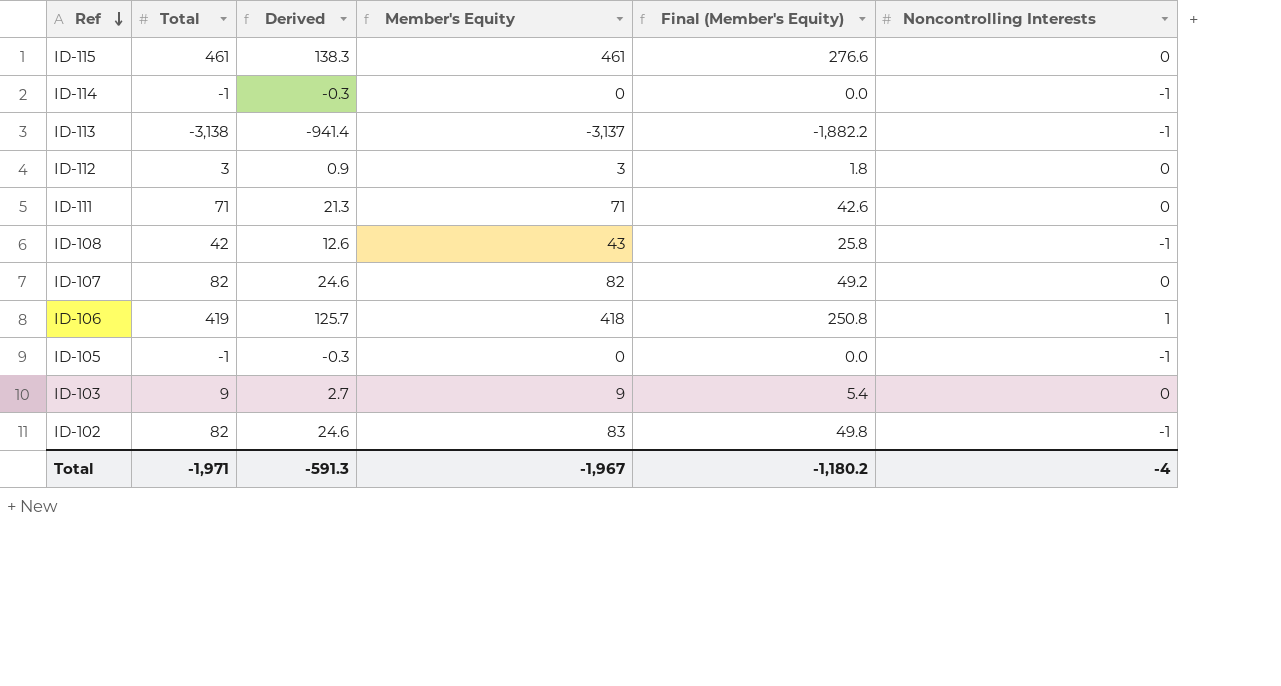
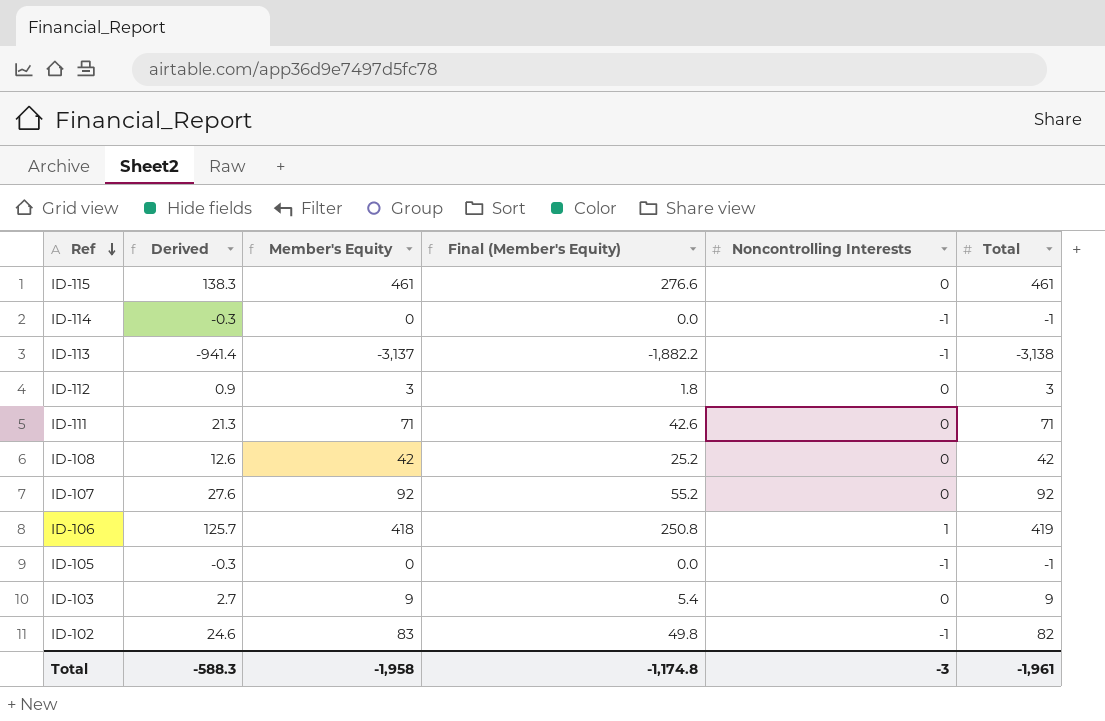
column Total | position: 2 -> 6
ID-108 | Member's Equity: 43 -> 42
ID-108 | Final (Member's Equity): 25.8 -> 25.2
ID-108 | Noncontrolling Interests: -1 -> 0
ID-107 | Derived: 24.6 -> 27.6
ID-107 | Member's Equity: 82 -> 92
ID-107 | Final (Member's Equity): 49.2 -> 55.2
ID-107 | Total: 82 -> 92
Total | Derived: -591.3 -> -588.3
Total | Member's Equity: -1,967 -> -1,958
Total | Final (Member's Equity): -1,180.2 -> -1,174.8
Total | Noncontrolling Interests: -4 -> -3
Total | Total: -1,971 -> -1,961

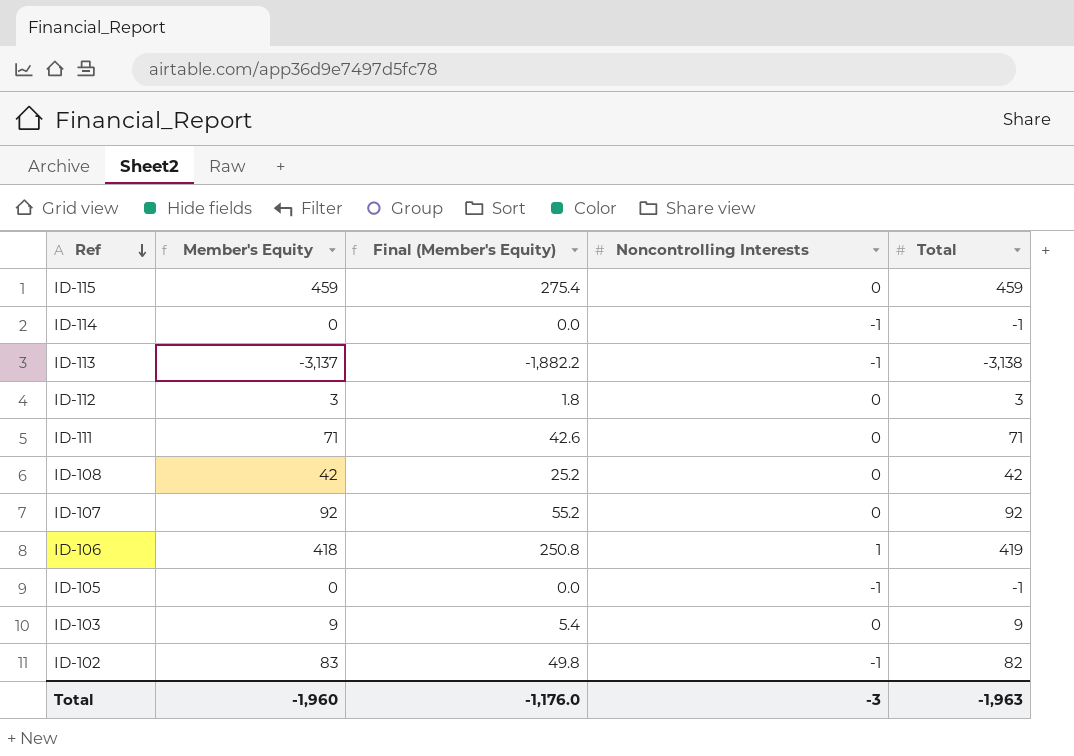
column Derived | formula: [Total] * 0.3 -> none
ID-115 | Member's Equity: 461 -> 459
ID-115 | Final (Member's Equity): 276.6 -> 275.4
ID-115 | Total: 461 -> 459
Total | Member's Equity: -1,958 -> -1,960
Total | Final (Member's Equity): -1,174.8 -> -1,176.0
Total | Total: -1,961 -> -1,963

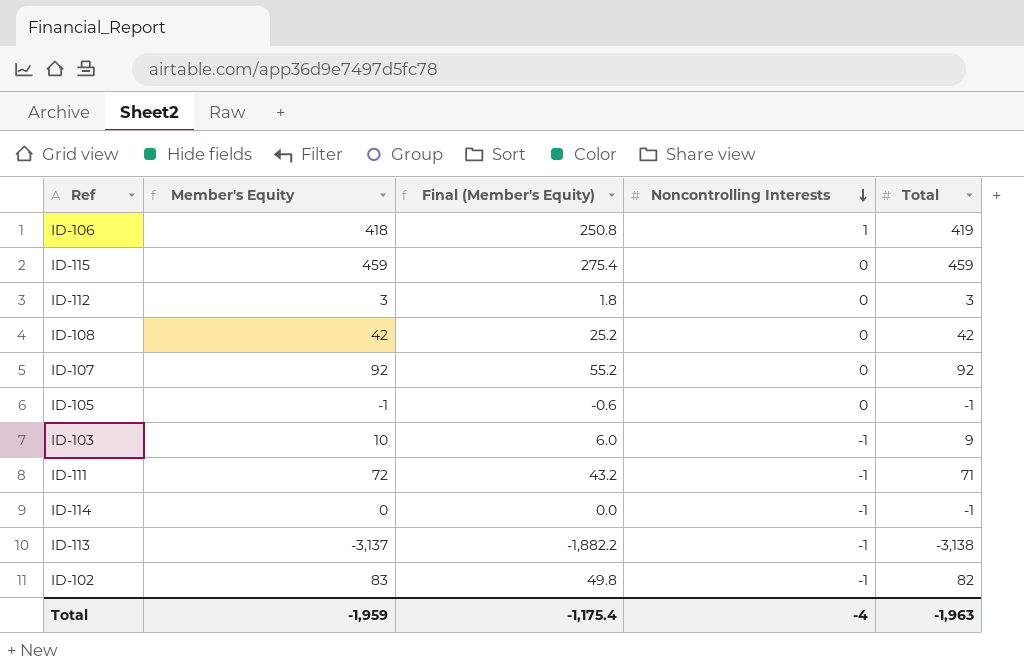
row order: Ref descending -> Noncontrolling Interests descending
ID-105 | Member's Equity: 0 -> -1
ID-105 | Final (Member's Equity): 0.0 -> -0.6
ID-105 | Noncontrolling Interests: -1 -> 0
ID-103 | Member's Equity: 9 -> 10
ID-103 | Final (Member's Equity): 5.4 -> 6.0
ID-103 | Noncontrolling Interests: 0 -> -1
ID-111 | Member's Equity: 71 -> 72
ID-111 | Final (Member's Equity): 42.6 -> 43.2
ID-111 | Noncontrolling Interests: 0 -> -1
Total | Member's Equity: -1,960 -> -1,959
Total | Final (Member's Equity): -1,176.0 -> -1,175.4
Total | Noncontrolling Interests: -3 -> -4

